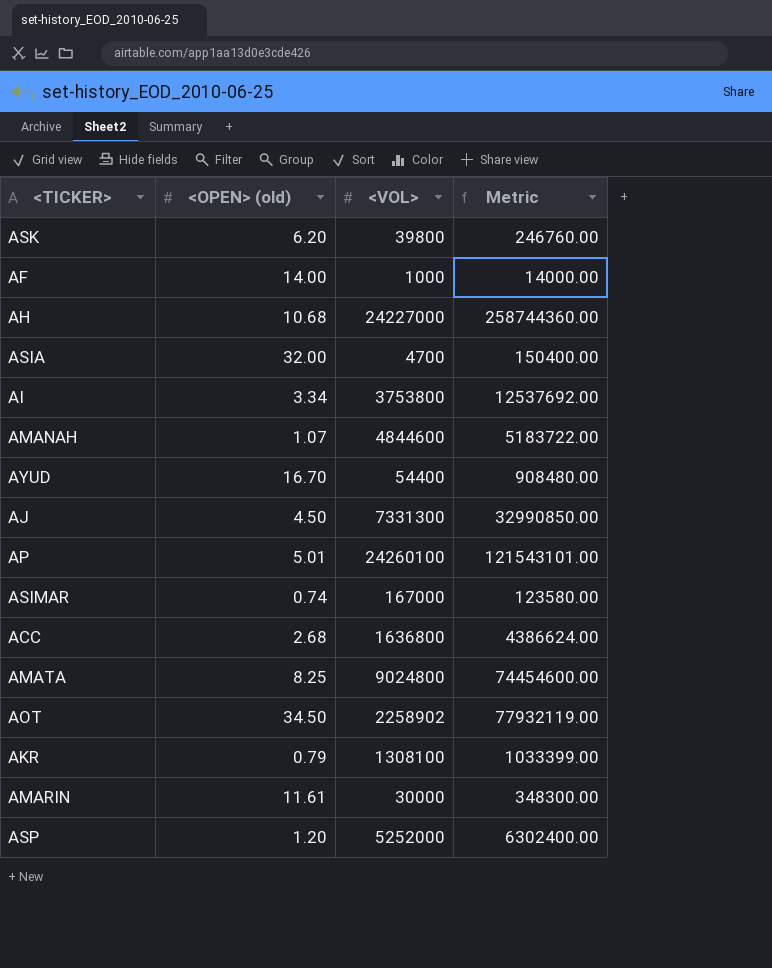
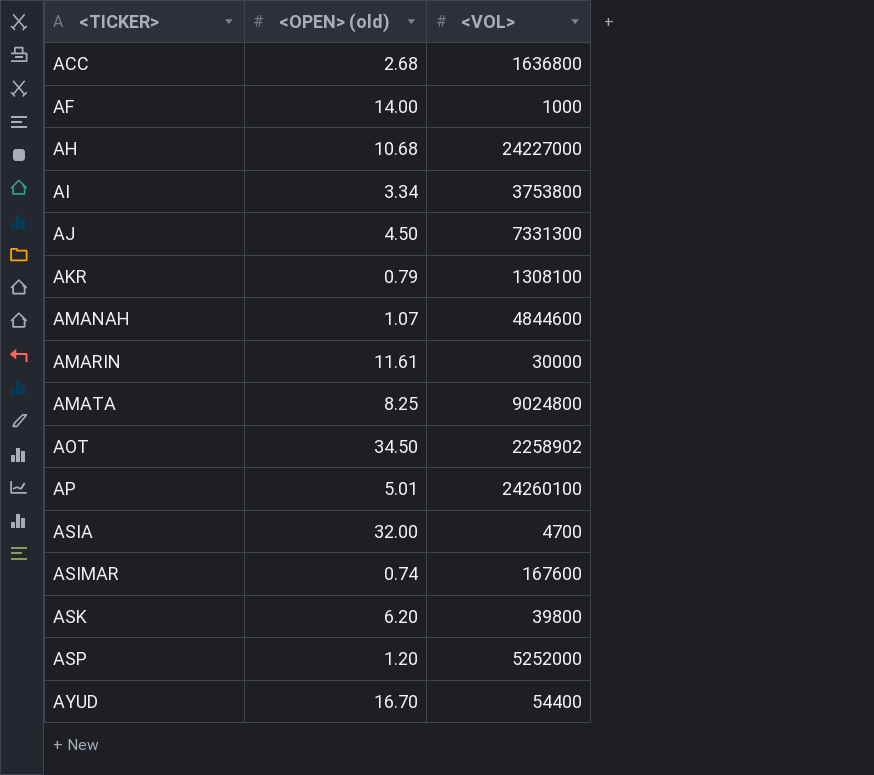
row order: none -> <TICKER> ascending
column Metric | formula: [<OPEN> (old)] * [<VOL>] -> none
ASIMAR | <VOL>: 167000 -> 167600

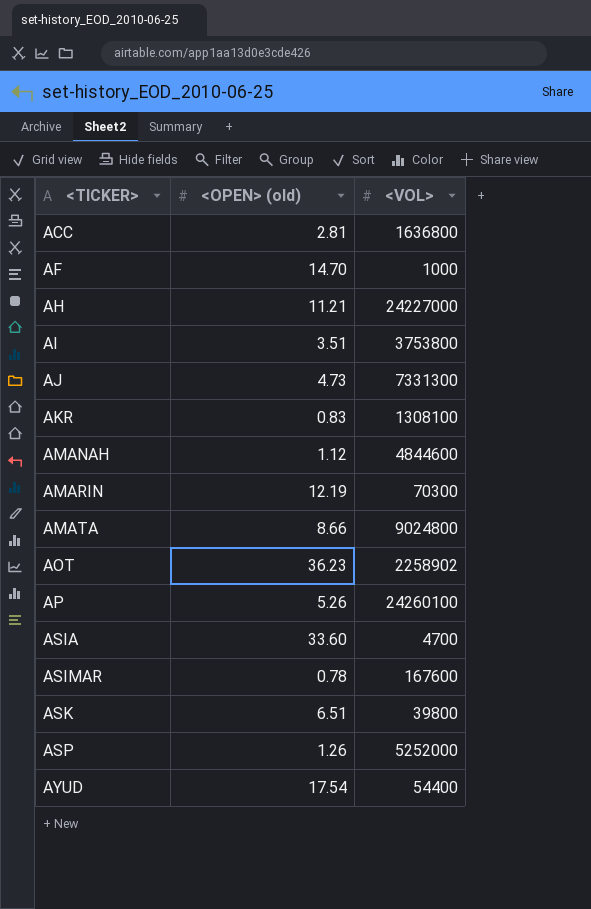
ACC | <OPEN> (old): 2.68 -> 2.81
AF | <OPEN> (old): 14.00 -> 14.70
AH | <OPEN> (old): 10.68 -> 11.21
AI | <OPEN> (old): 3.34 -> 3.51
AJ | <OPEN> (old): 4.50 -> 4.73
AKR | <OPEN> (old): 0.79 -> 0.83
AMANAH | <OPEN> (old): 1.07 -> 1.12
AMARIN | <OPEN> (old): 11.61 -> 12.19
AMARIN | <VOL>: 30000 -> 70300
AMATA | <OPEN> (old): 8.25 -> 8.66
AOT | <OPEN> (old): 34.50 -> 36.23
AP | <OPEN> (old): 5.01 -> 5.26
ASIA | <OPEN> (old): 32.00 -> 33.60
ASIMAR | <OPEN> (old): 0.74 -> 0.78
ASK | <OPEN> (old): 6.20 -> 6.51
ASP | <OPEN> (old): 1.20 -> 1.26
AYUD | <OPEN> (old): 16.70 -> 17.54

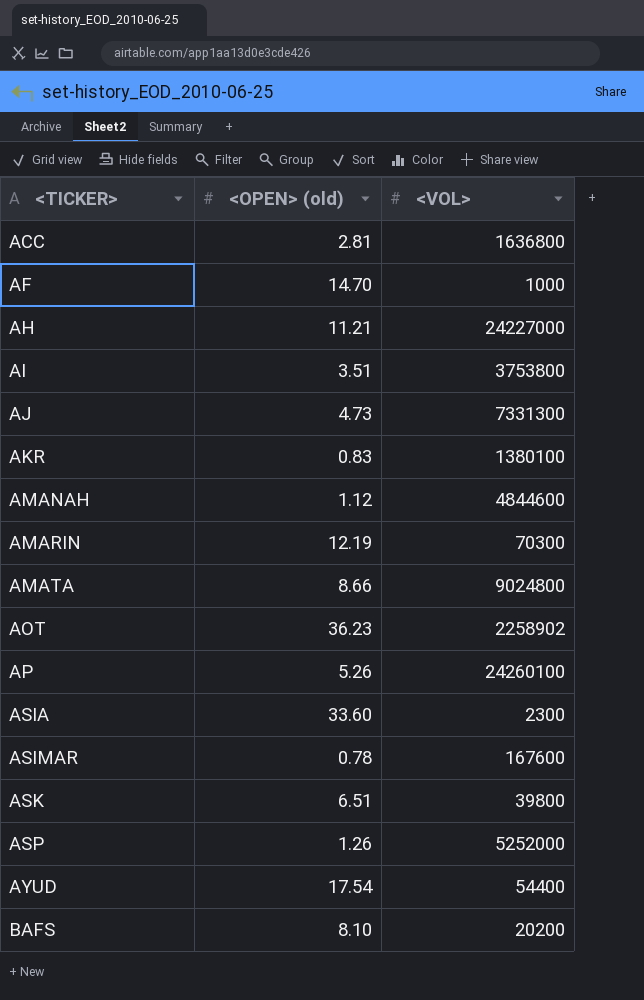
AKR | <VOL>: 1308100 -> 1380100
ASIA | <VOL>: 4700 -> 2300
row BAFS: none -> 8.10 | 20200

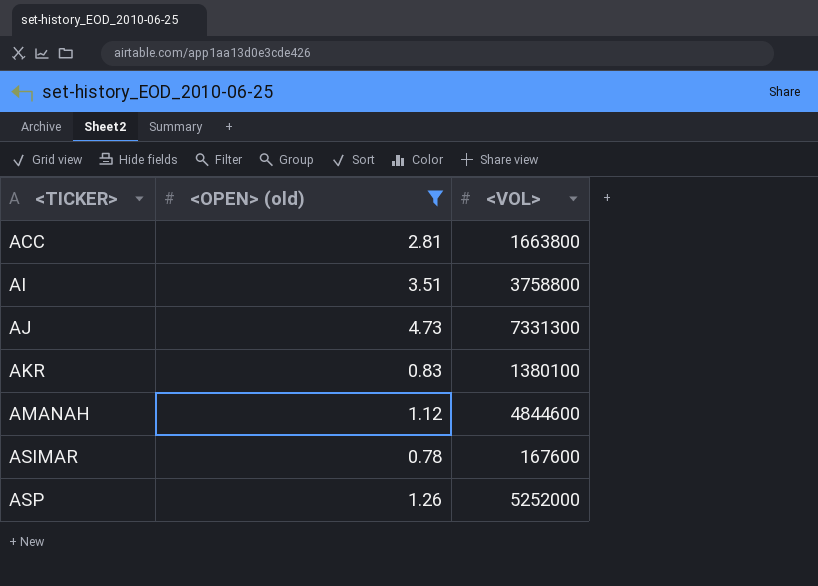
filter: none -> <OPEN> (old) <= 4.73
ACC | <VOL>: 1636800 -> 1663800
AI | <VOL>: 3753800 -> 3758800

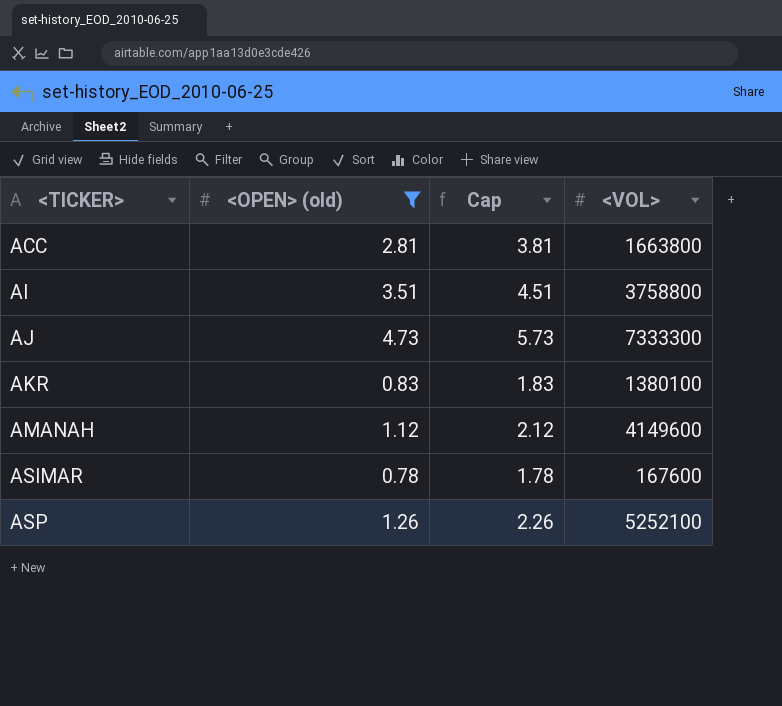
column Cap | formula: none -> [<OPEN> (old)] + 1
AJ | <VOL>: 7331300 -> 7333300
AMANAH | <VOL>: 4844600 -> 4149600
ASP | <VOL>: 5252000 -> 5252100

